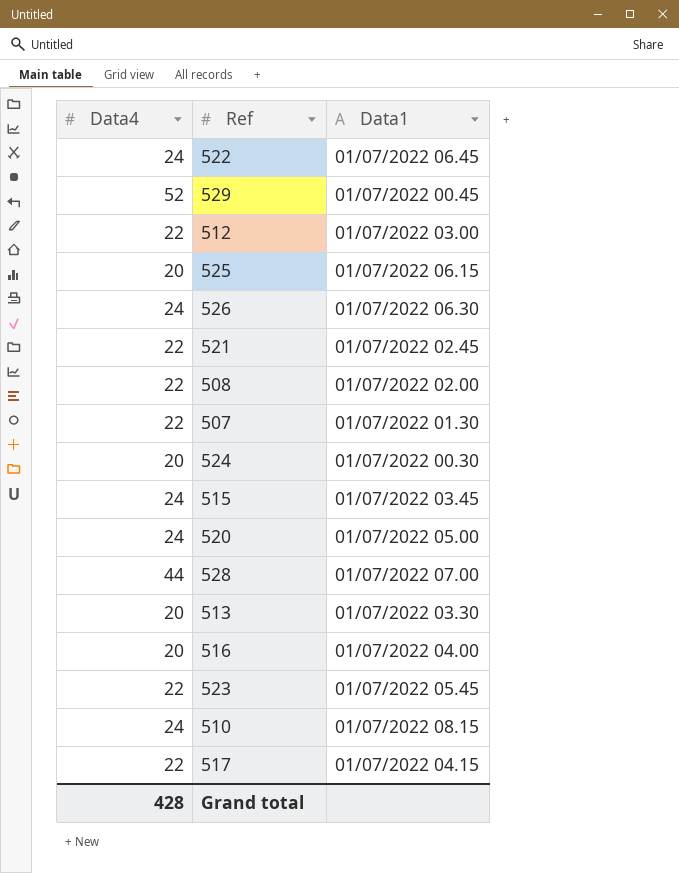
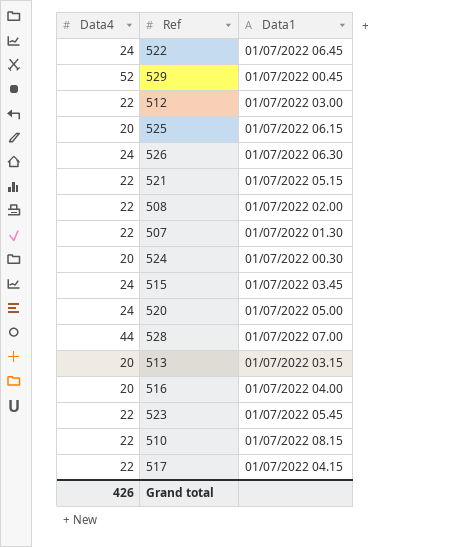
521 | Data1: 01/07/2022 02.45 -> 01/07/2022 05.15
513 | Data1: 01/07/2022 03.30 -> 01/07/2022 03.15
510 | Data4: 24 -> 22
Grand total | Data4: 428 -> 426

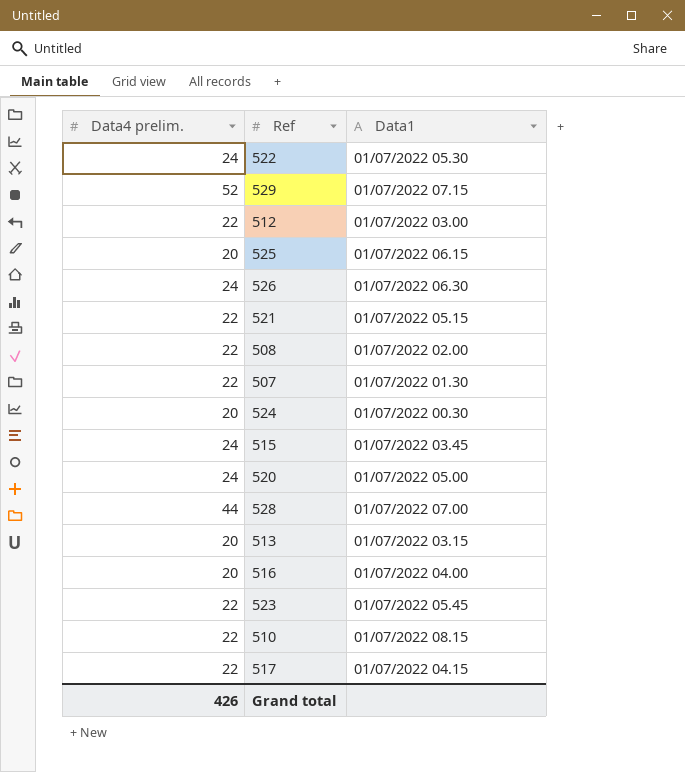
column name: Data4 -> Data4 prelim.
522 | Data1: 01/07/2022 06.45 -> 01/07/2022 05.30
529 | Data1: 01/07/2022 00.45 -> 01/07/2022 07.15

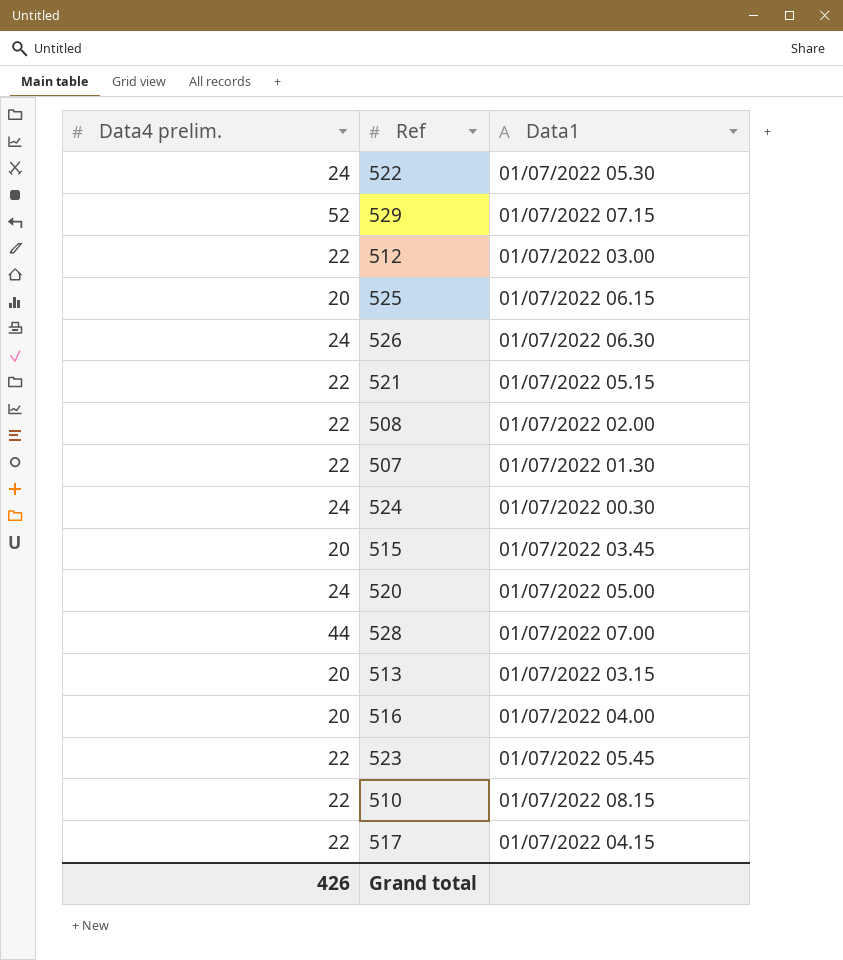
524 | Data4 prelim.: 20 -> 24
515 | Data4 prelim.: 24 -> 20

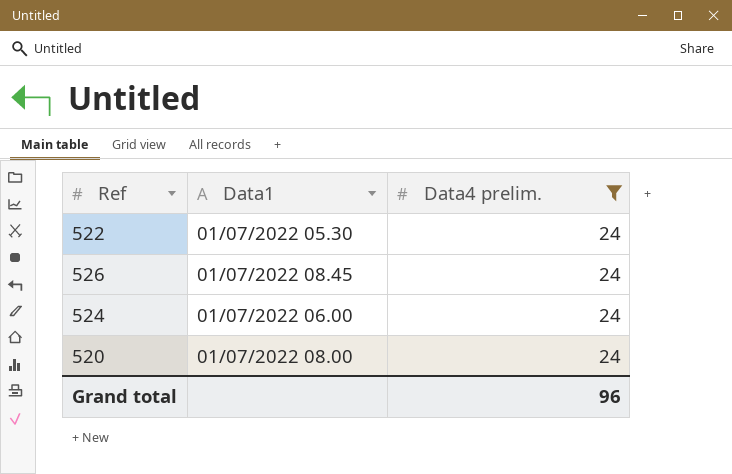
filter: none -> Data4 prelim. = 24
column Data4 prelim. | position: 1 -> 3
526 | Data1: 01/07/2022 06.30 -> 01/07/2022 08.45
524 | Data1: 01/07/2022 00.30 -> 01/07/2022 06.00
520 | Data1: 01/07/2022 05.00 -> 01/07/2022 08.00
Grand total | Data4 prelim.: 426 -> 96

